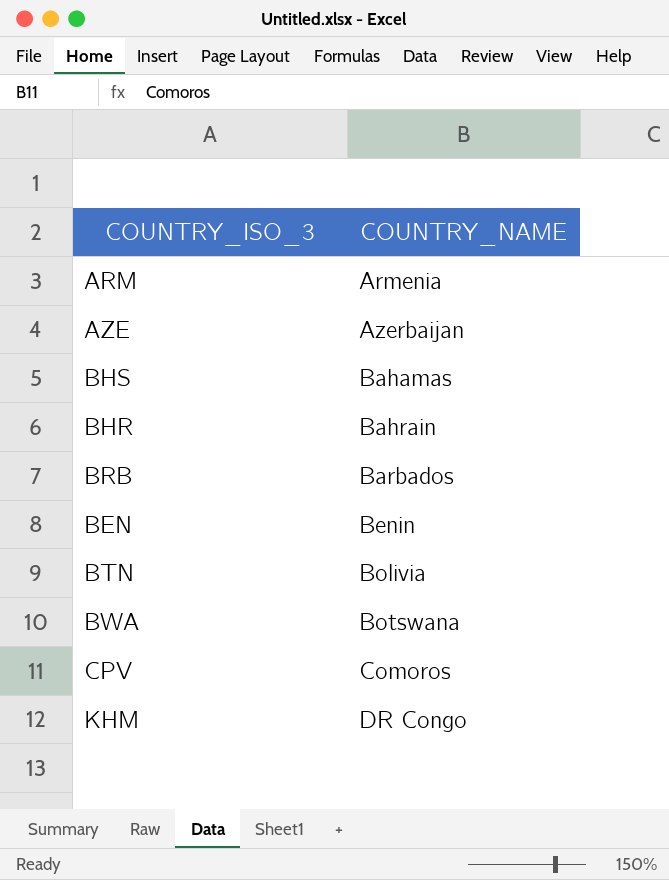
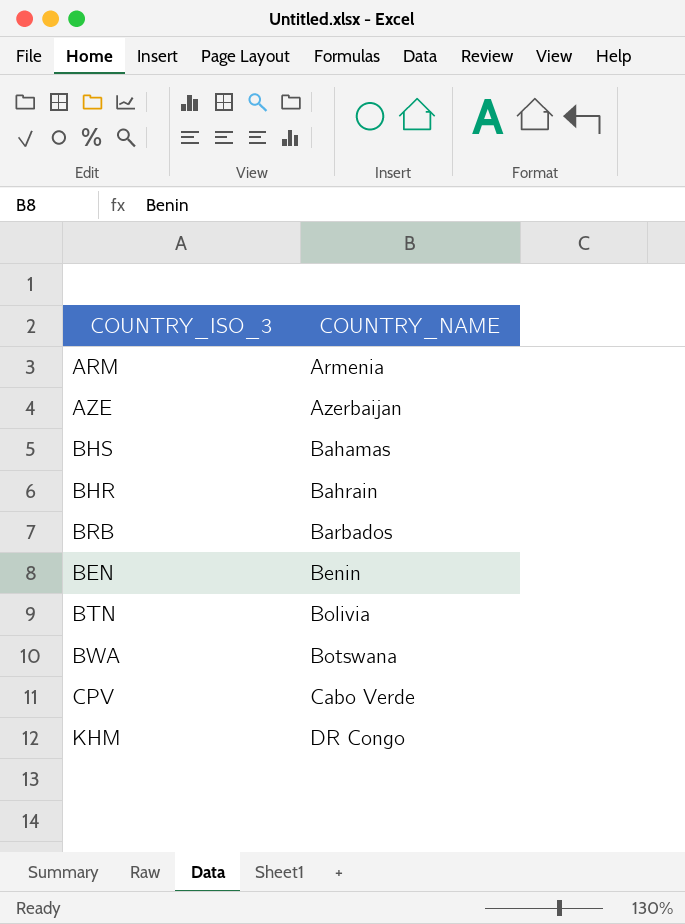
CPV | COUNTRY_NAME: Comoros -> Cabo Verde

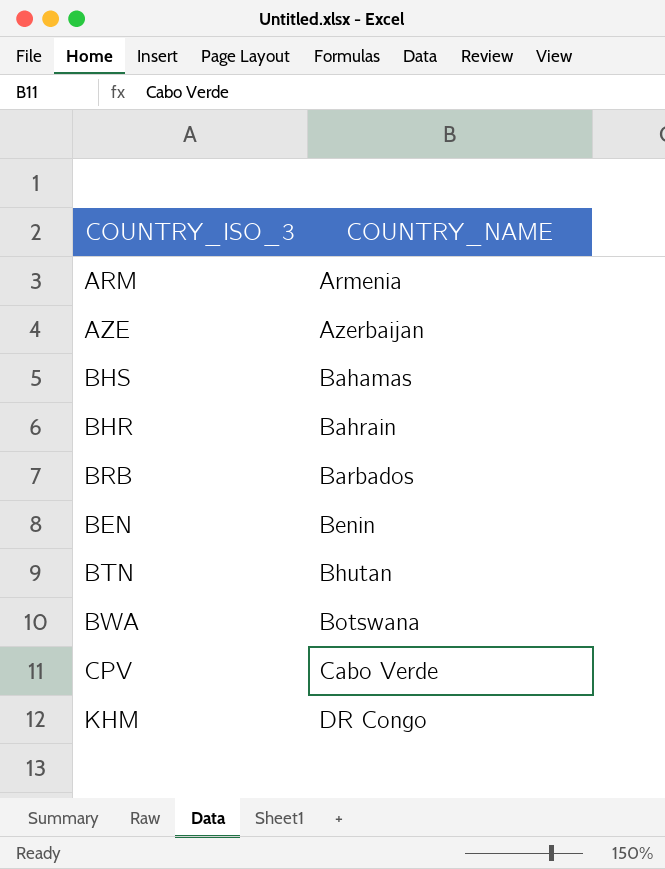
BTN | COUNTRY_NAME: Bolivia -> Bhutan

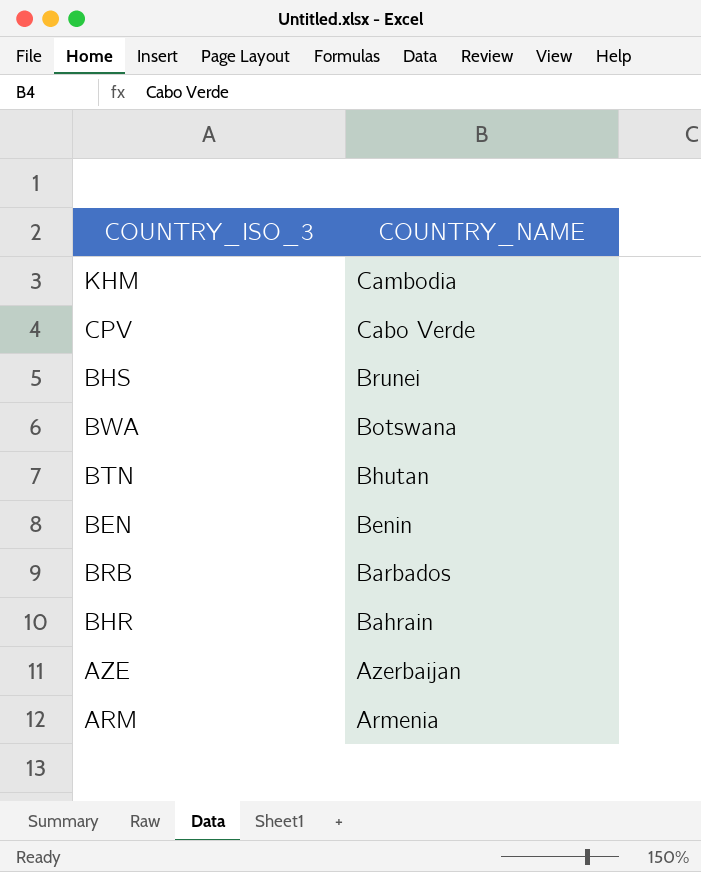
row order: COUNTRY_NAME ascending -> COUNTRY_NAME descending
KHM | COUNTRY_NAME: DR Congo -> Cambodia
BHS | COUNTRY_NAME: Bahamas -> Brunei

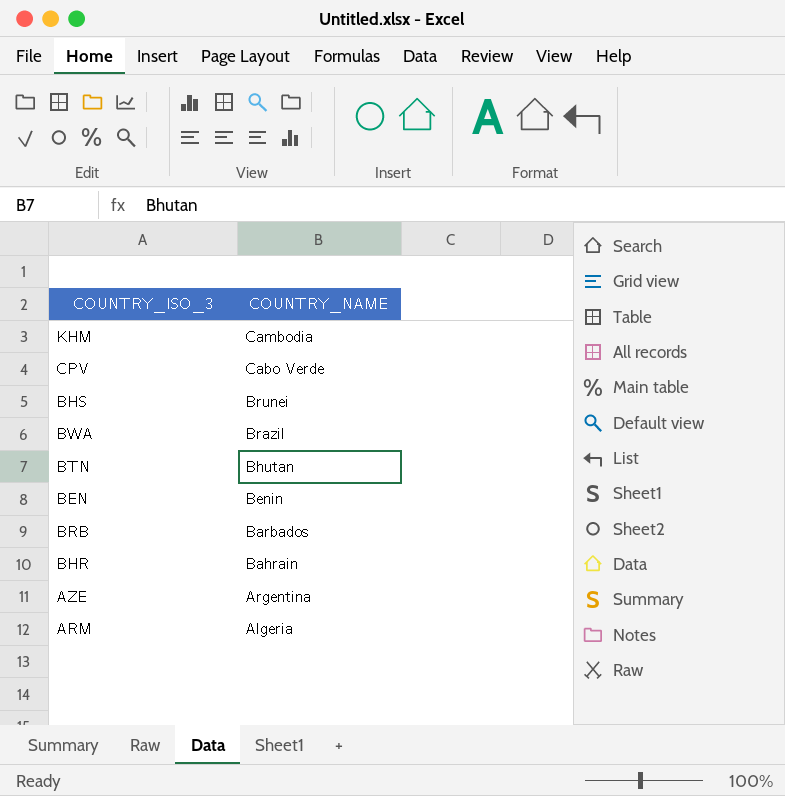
BWA | COUNTRY_NAME: Botswana -> Brazil
AZE | COUNTRY_NAME: Azerbaijan -> Argentina
ARM | COUNTRY_NAME: Armenia -> Algeria

